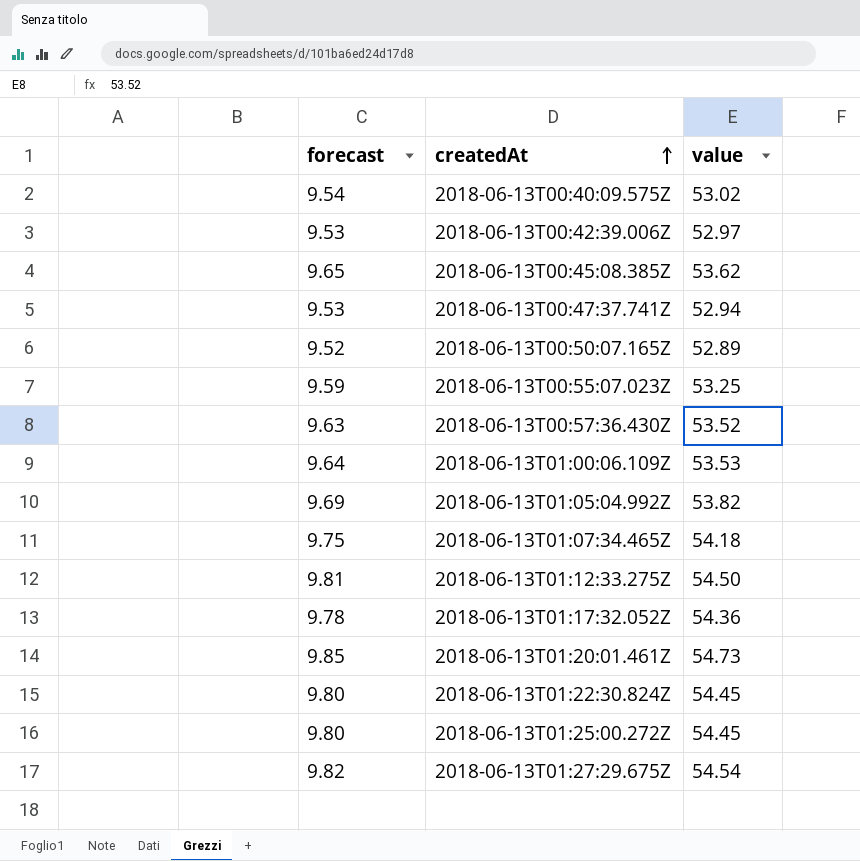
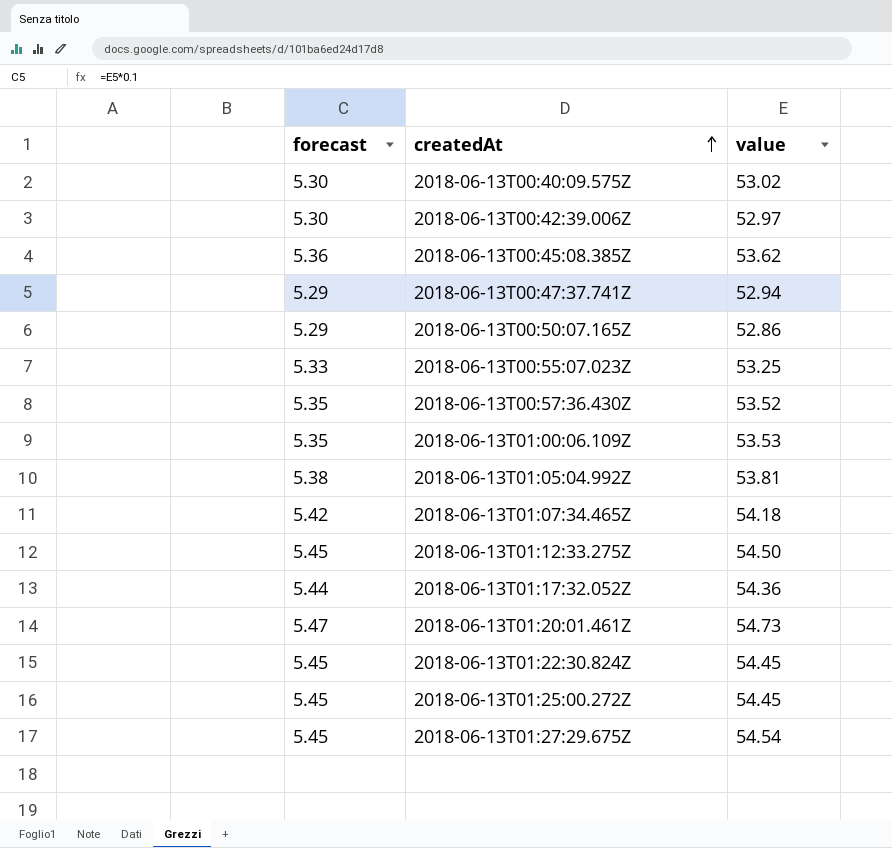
column forecast | formula: [value] * 0.18 -> [value] * 0.1
2018-06-13T00:50:07.165Z | value: 52.89 -> 52.86
2018-06-13T01:05:04.992Z | value: 53.82 -> 53.81

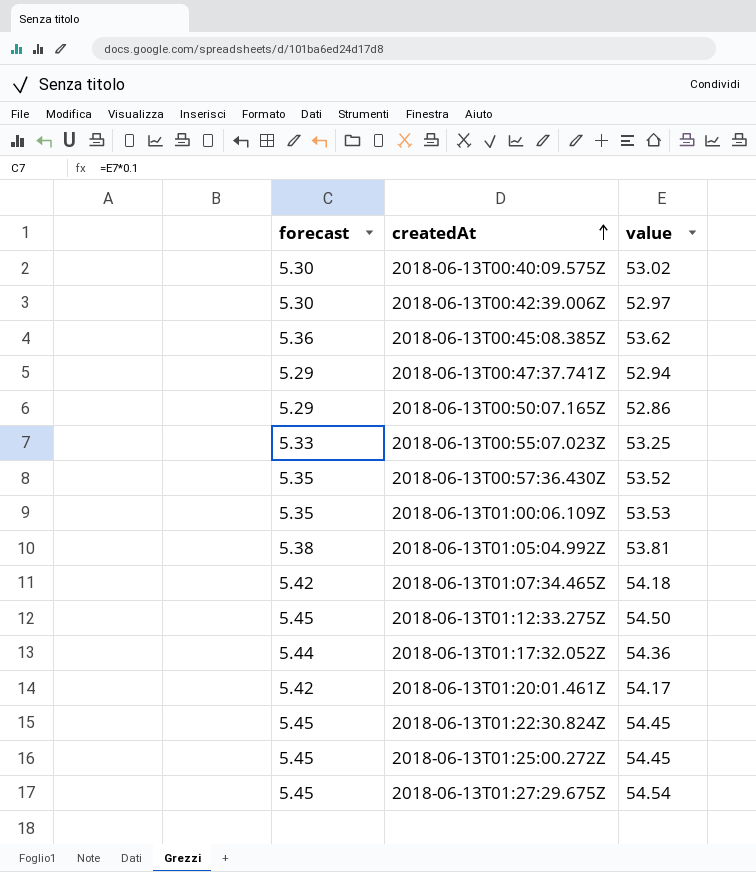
2018-06-13T01:20:01.461Z | forecast: 5.47 -> 5.42
2018-06-13T01:20:01.461Z | value: 54.73 -> 54.17

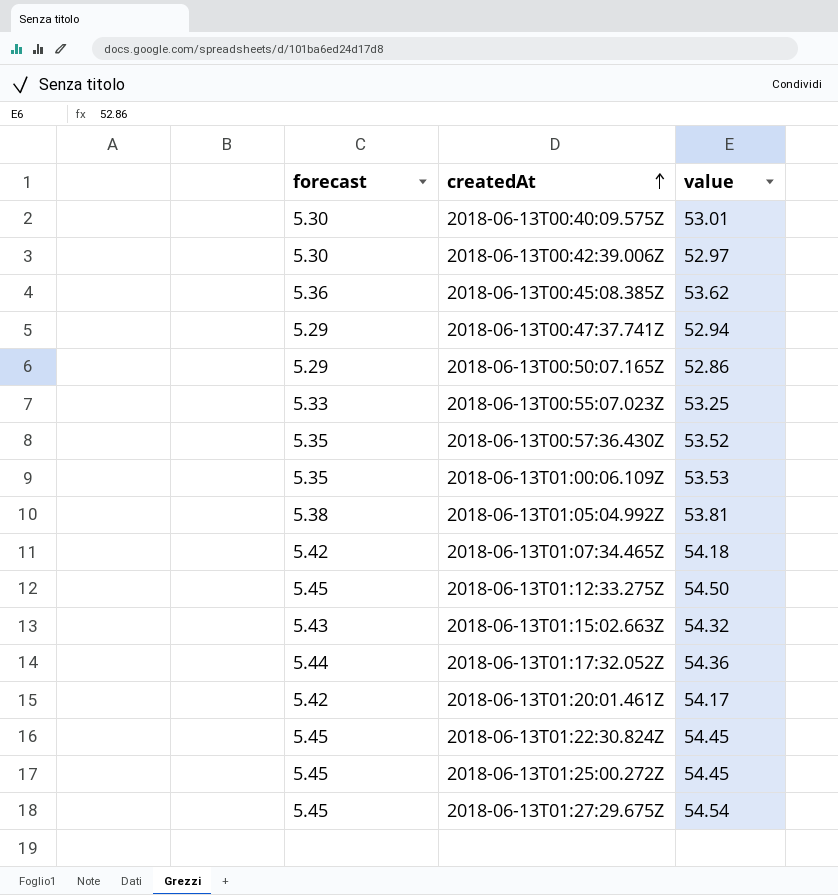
2018-06-13T00:40:09.575Z | value: 53.02 -> 53.01
row 2018-06-13T01:15:02.663Z: none -> 5.43 | 54.32

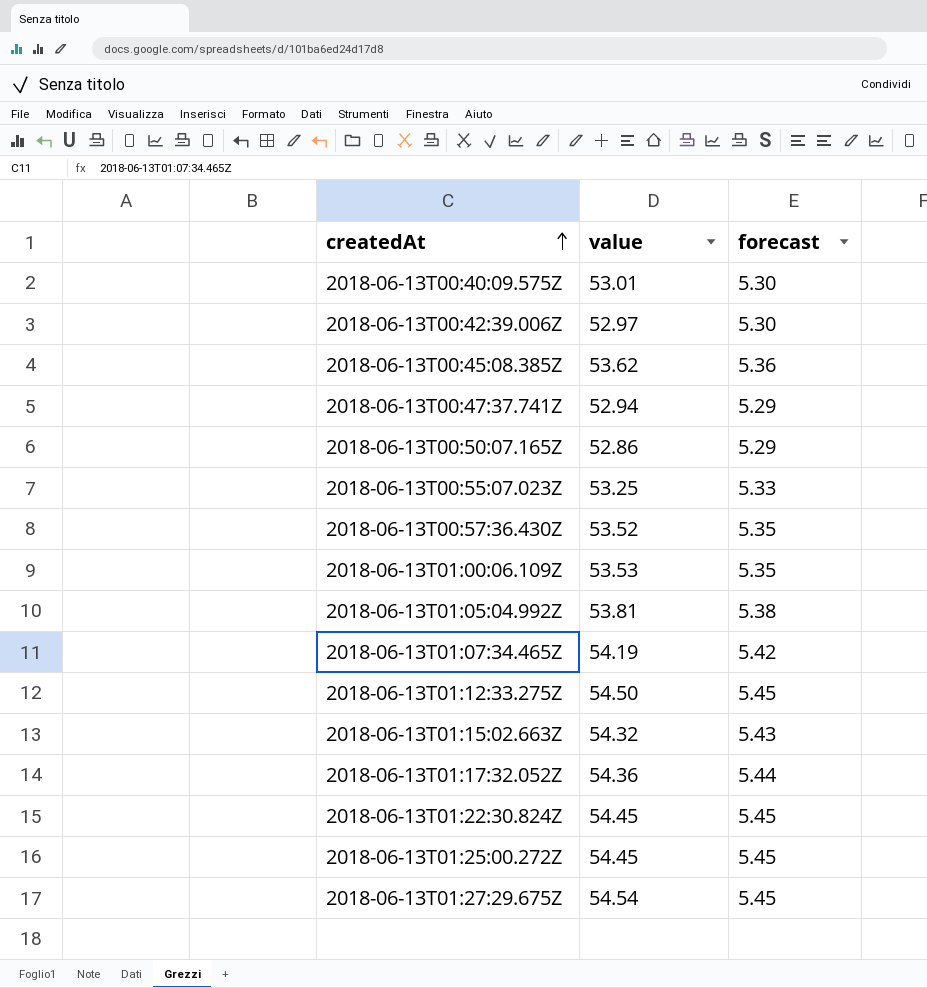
column forecast | position: 1 -> 3
row 2018-06-13T01:20:01.461Z: 5.42 | 54.17 -> none
2018-06-13T01:07:34.465Z | value: 54.18 -> 54.19

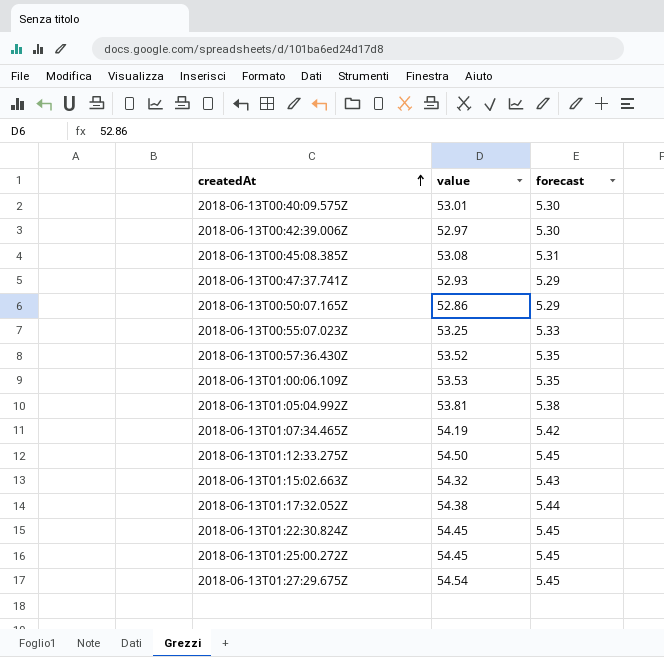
2018-06-13T00:45:08.385Z | value: 53.62 -> 53.08
2018-06-13T00:45:08.385Z | forecast: 5.36 -> 5.31
2018-06-13T00:47:37.741Z | value: 52.94 -> 52.93
2018-06-13T01:17:32.052Z | value: 54.36 -> 54.38

